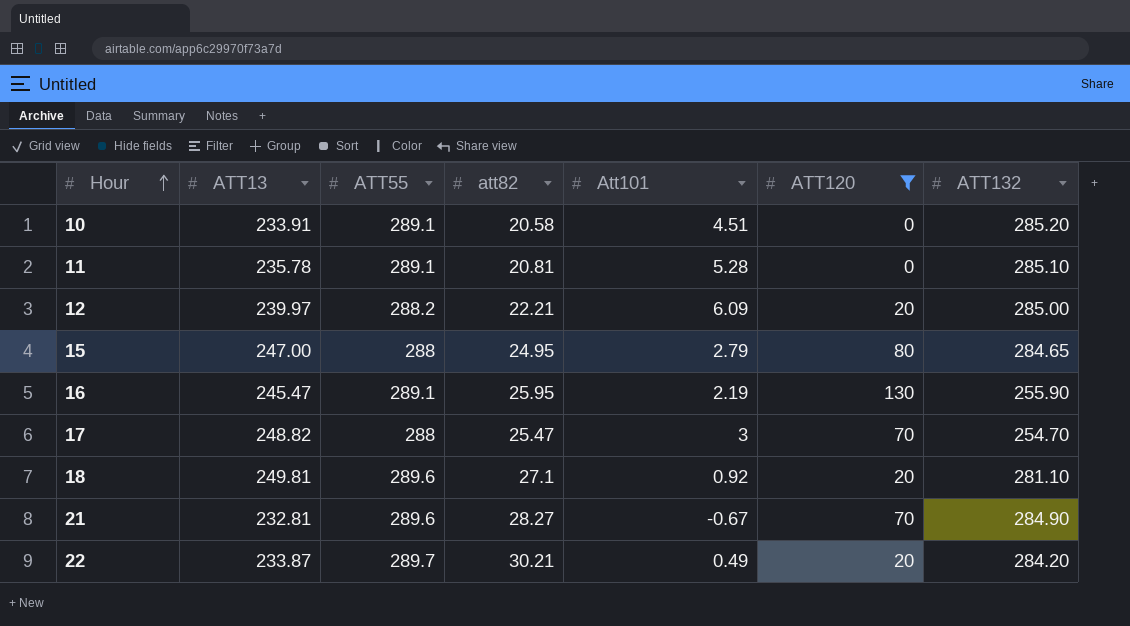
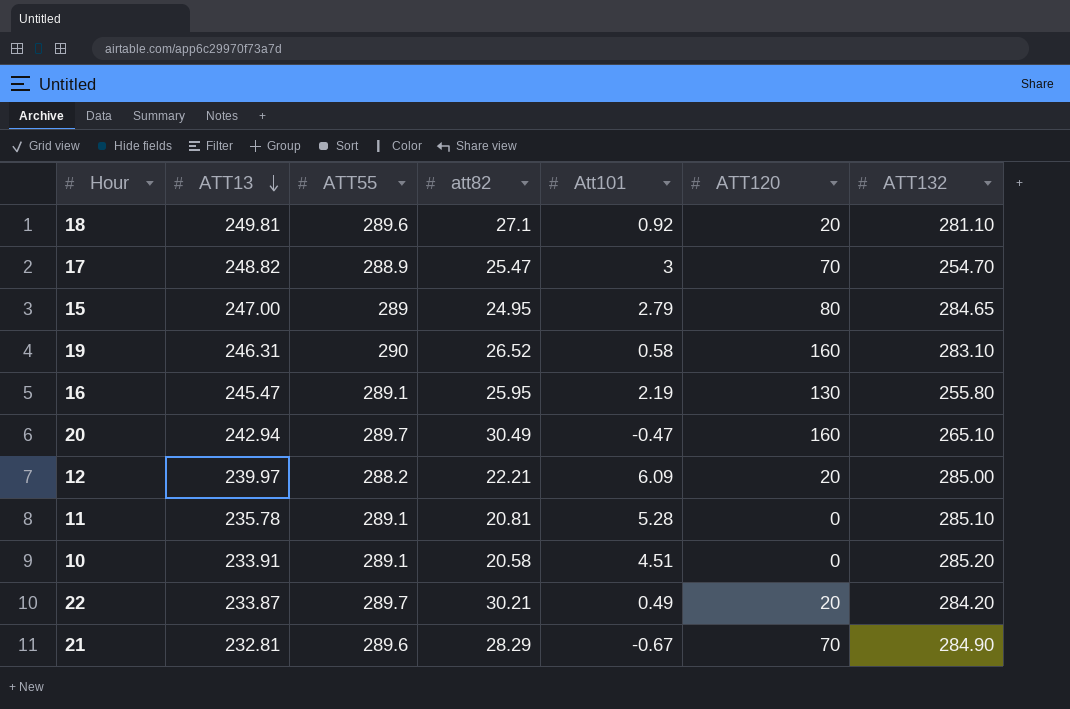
filter: ATT120 != 160 -> none
row order: Hour ascending -> ATT13 descending
17 | ATT55: 288 -> 288.9
15 | ATT55: 288 -> 289
16 | ATT132: 255.90 -> 255.80
21 | att82: 28.27 -> 28.29

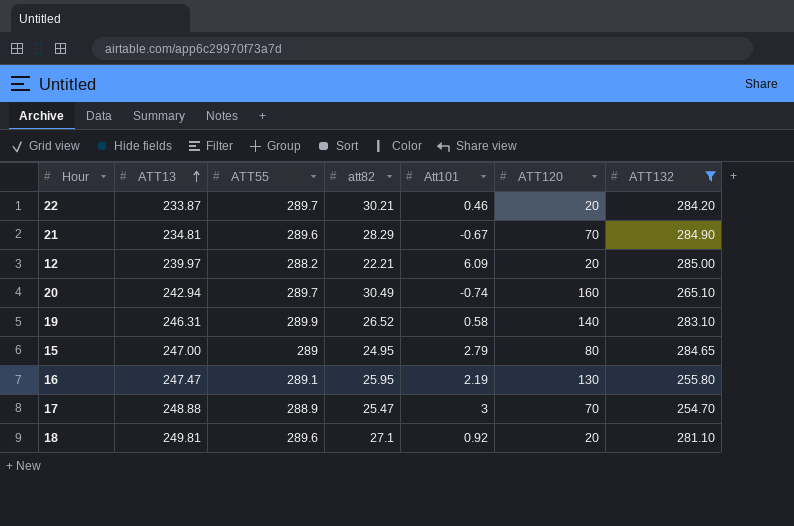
filter: none -> ATT132 <= 285.00
row order: ATT13 descending -> ATT13 ascending
22 | Att101: 0.49 -> 0.46
21 | ATT13: 232.81 -> 234.81
20 | Att101: -0.47 -> -0.74
19 | ATT55: 290 -> 289.9
19 | ATT120: 160 -> 140
16 | ATT13: 245.47 -> 247.47
17 | ATT13: 248.82 -> 248.88

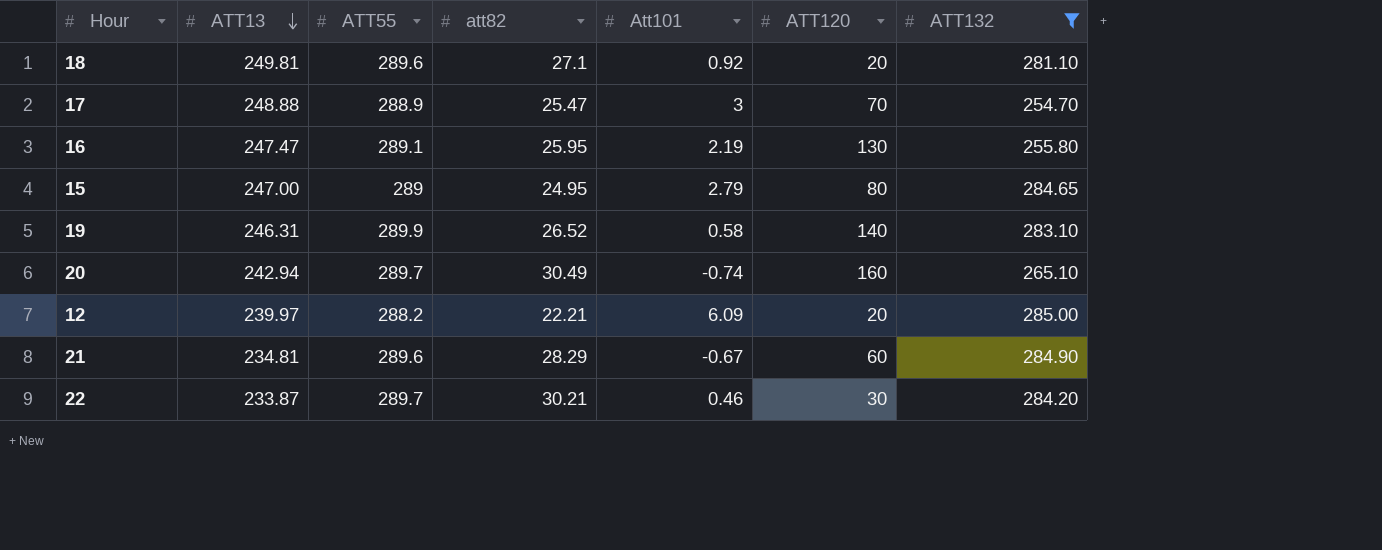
row order: ATT13 ascending -> ATT13 descending
21 | ATT120: 70 -> 60
22 | ATT120: 20 -> 30

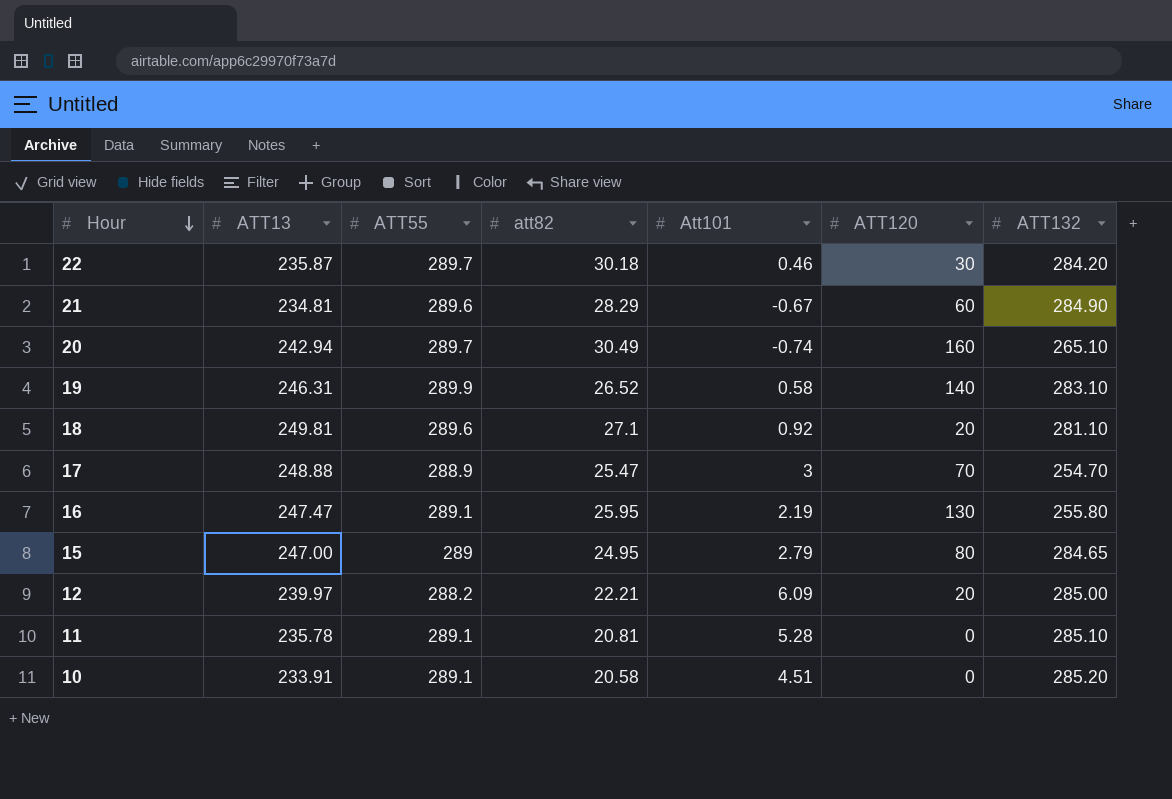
filter: ATT132 <= 285.00 -> none
row order: ATT13 descending -> Hour descending
22 | ATT13: 233.87 -> 235.87
22 | att82: 30.21 -> 30.18

